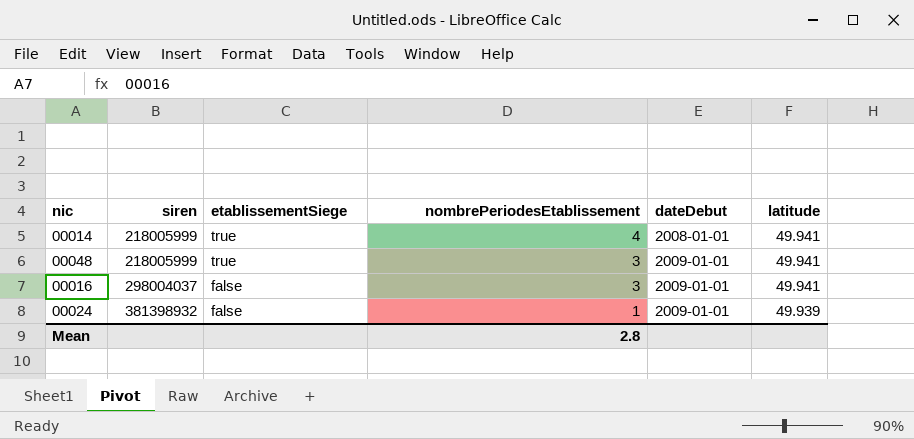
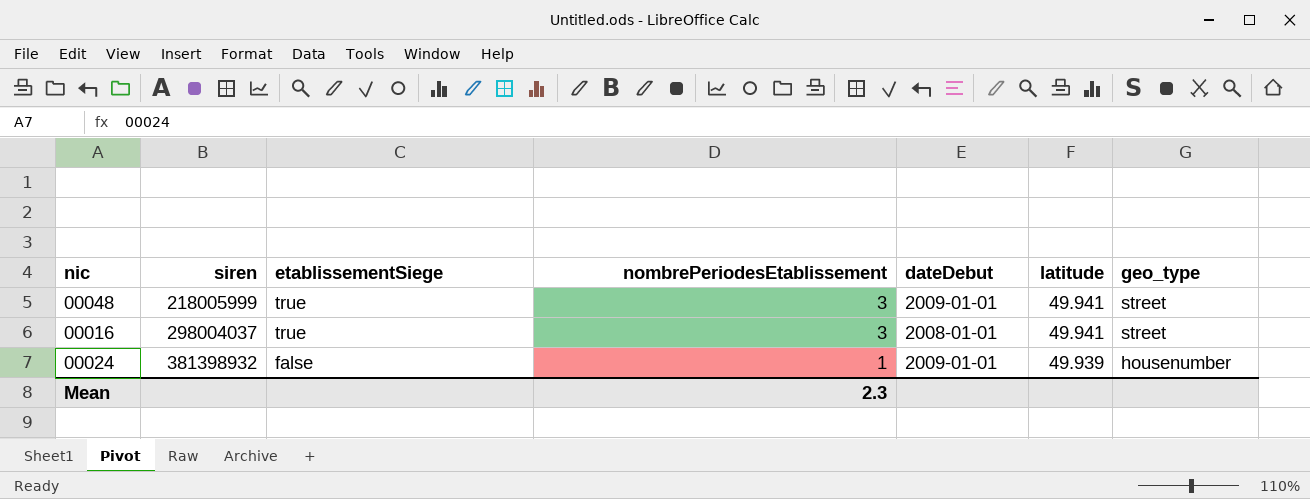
column geo_type | position: none -> 7
row 00014: 218005999 | true | 4 | 2008-01-01 | 49.941 -> none
00016 | etablissementSiege: false -> true
00016 | dateDebut: 2009-01-01 -> 2008-01-01
Mean | nombrePeriodesEtablissement: 2.8 -> 2.3

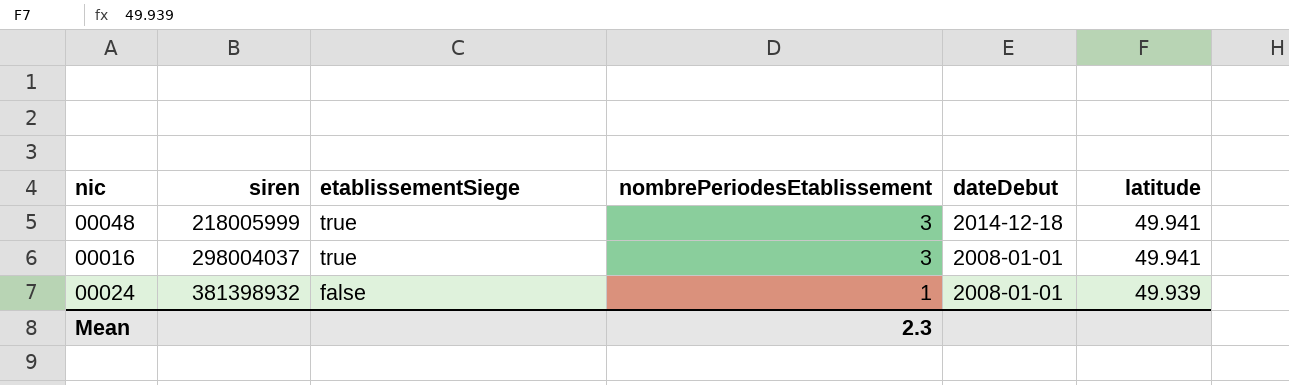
column geo_type | position: 7 -> none
00048 | dateDebut: 2009-01-01 -> 2014-12-18
00024 | dateDebut: 2009-01-01 -> 2008-01-01

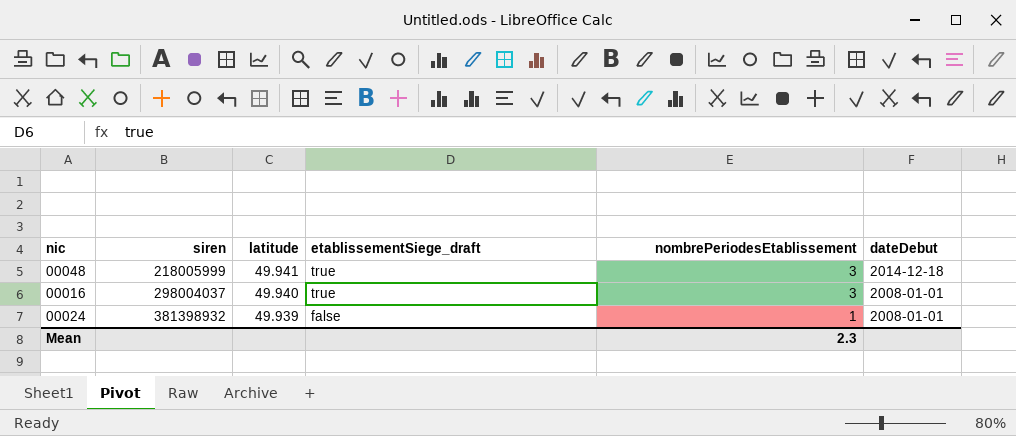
column latitude | position: 6 -> 3
column name: etablissementSiege -> etablissementSiege_draft
00016 | latitude: 49.941 -> 49.940

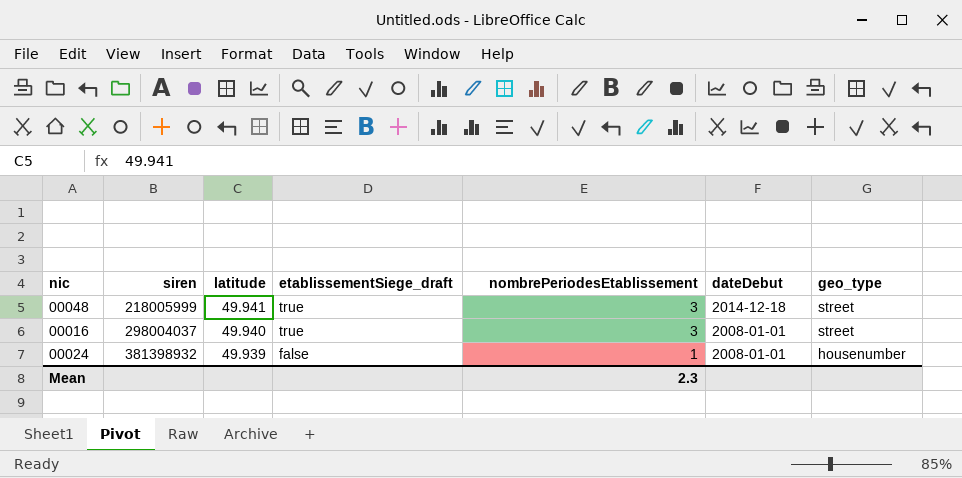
column geo_type | position: none -> 7

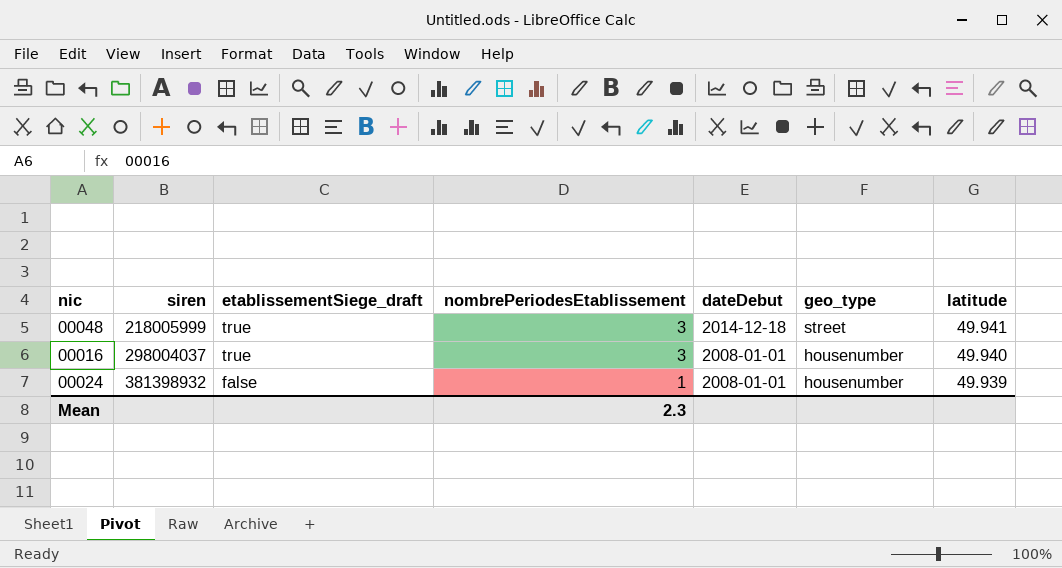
column latitude | position: 3 -> 7
00016 | geo_type: street -> housenumber

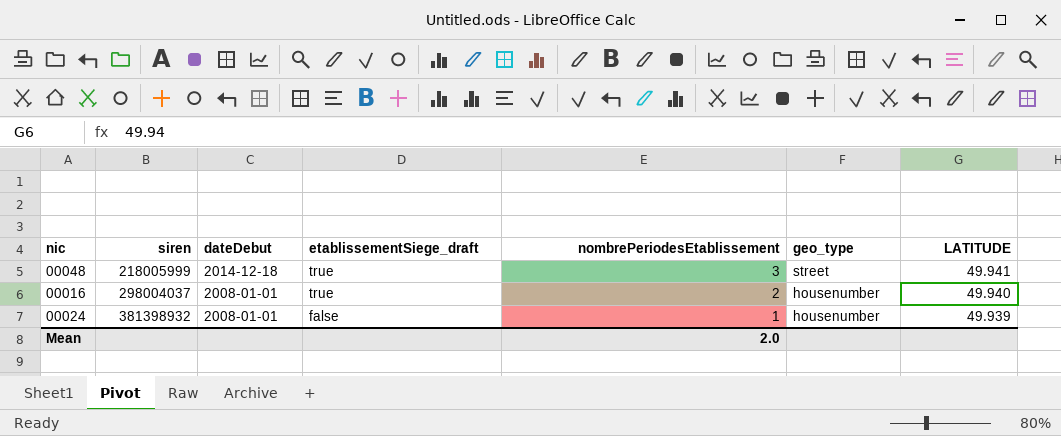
column dateDebut | position: 5 -> 3
column name: latitude -> LATITUDE
00016 | nombrePeriodesEtablissement: 3 -> 2
Mean | nombrePeriodesEtablissement: 2.3 -> 2.0

